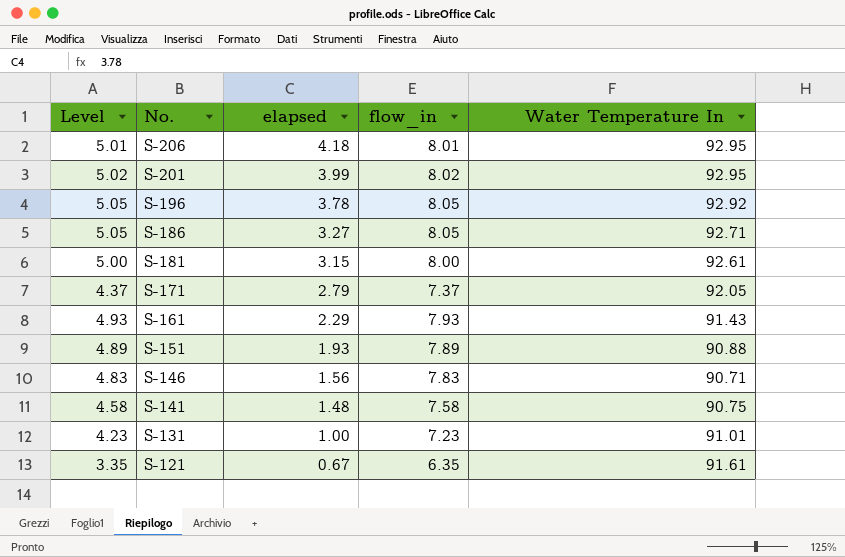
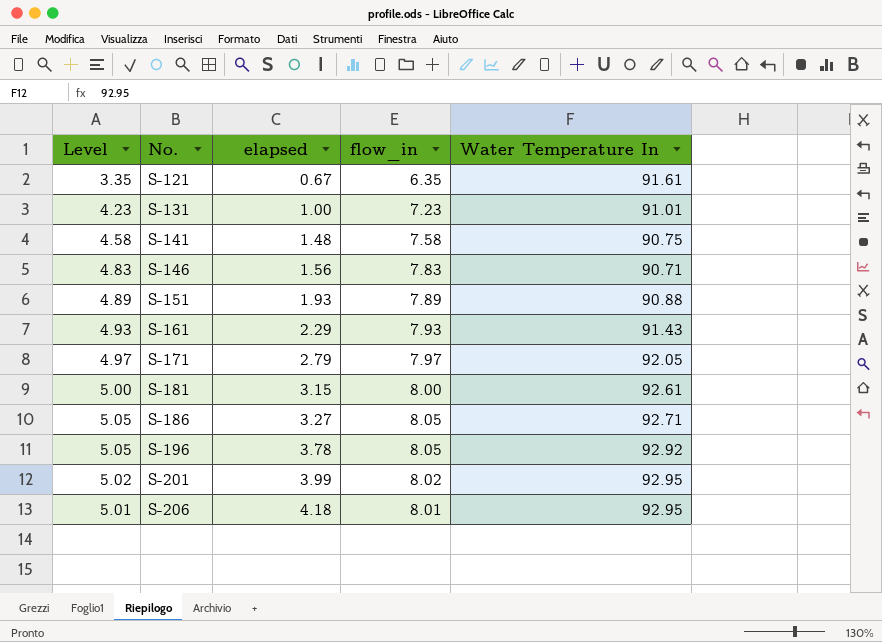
row order: No. descending -> No. ascending
S-171 | Level: 4.37 -> 4.97
S-171 | flow_in: 7.37 -> 7.97

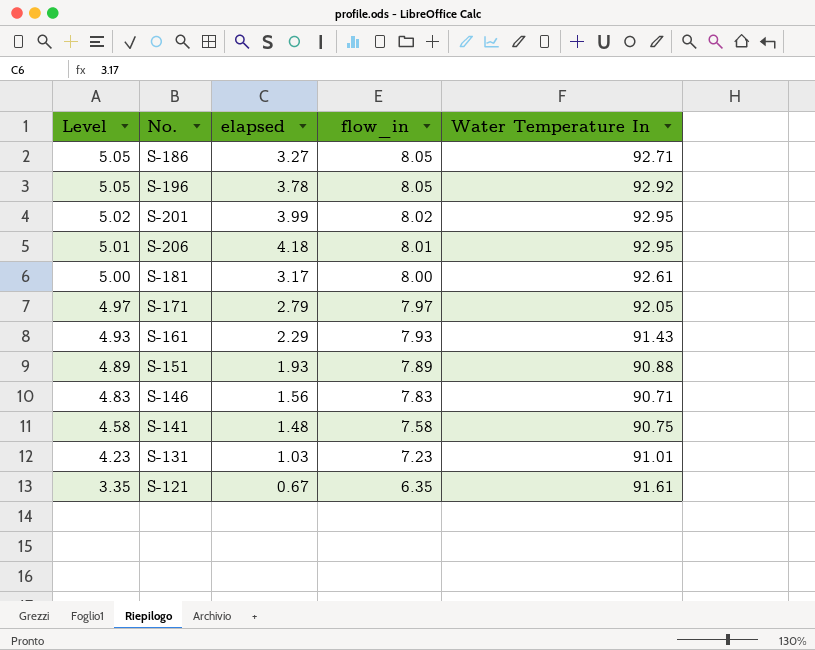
row order: No. ascending -> Level descending
S-181 | elapsed: 3.15 -> 3.17
S-131 | elapsed: 1.00 -> 1.03

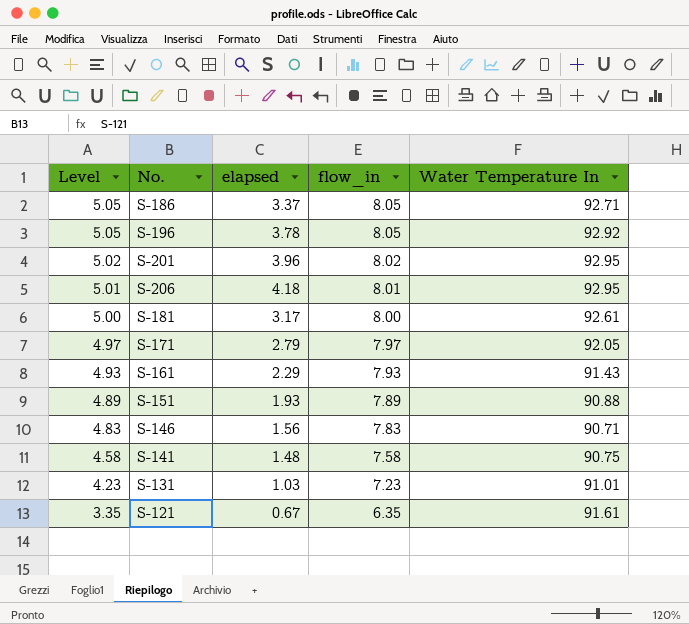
S-186 | elapsed: 3.27 -> 3.37
S-201 | elapsed: 3.99 -> 3.96

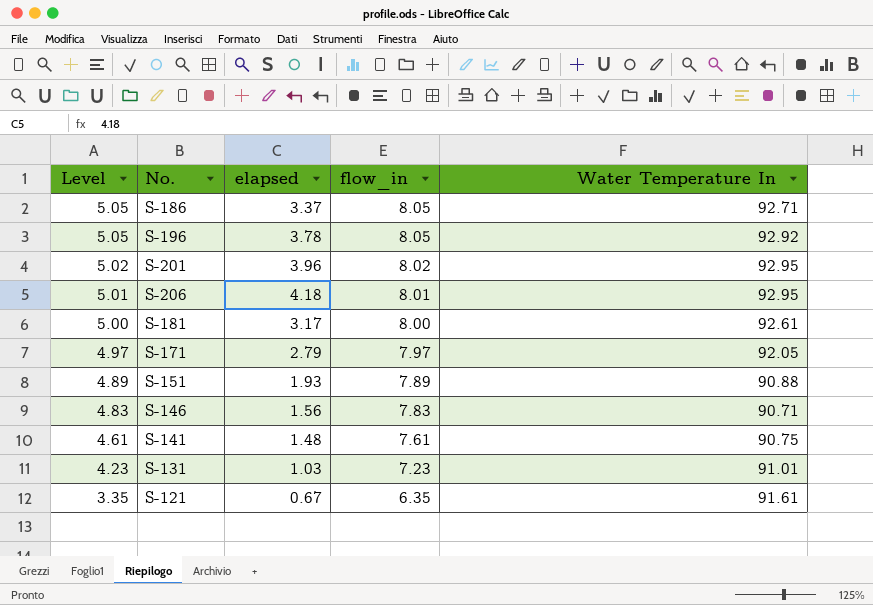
row S-161: 4.93 | 2.29 | 7.93 | 91.43 -> none
S-141 | Level: 4.58 -> 4.61
S-141 | flow_in: 7.58 -> 7.61

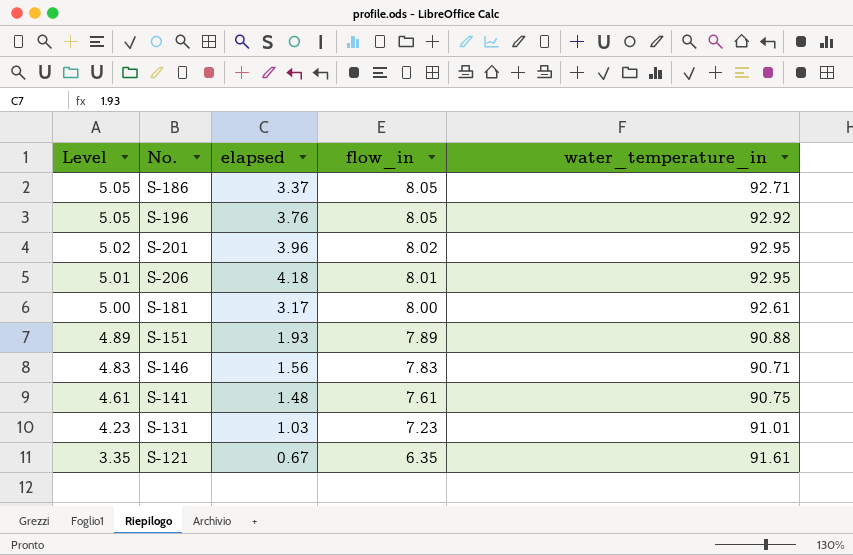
column name: Water Temperature In -> water_temperature_in
row S-171: 4.97 | 2.79 | 7.97 | 92.05 -> none
S-196 | elapsed: 3.78 -> 3.76

